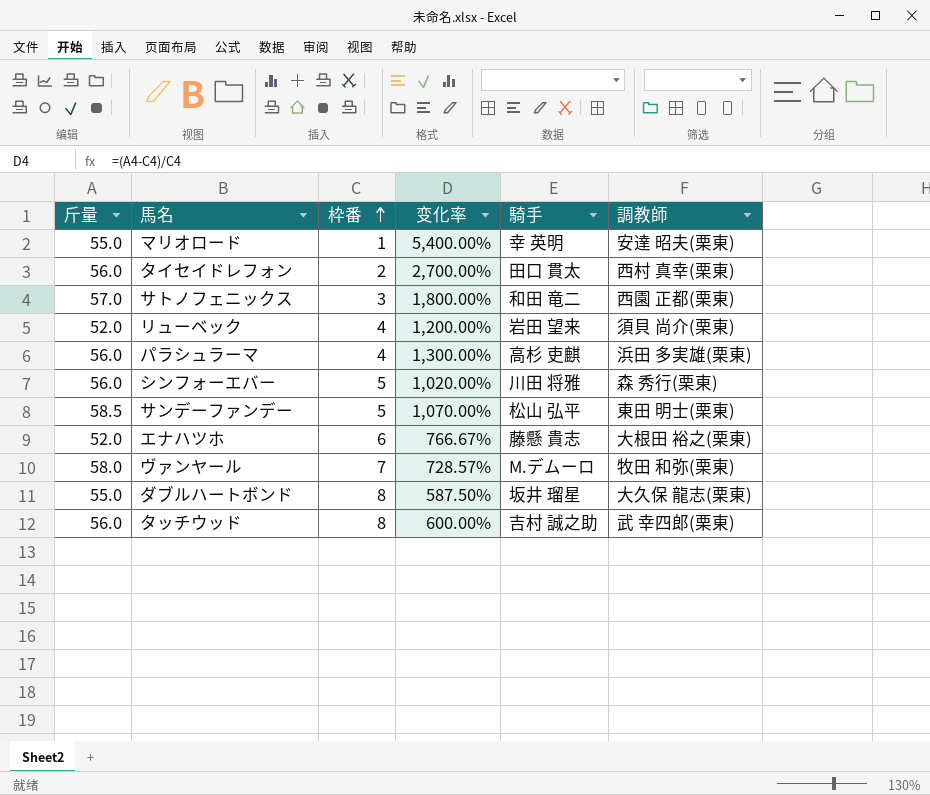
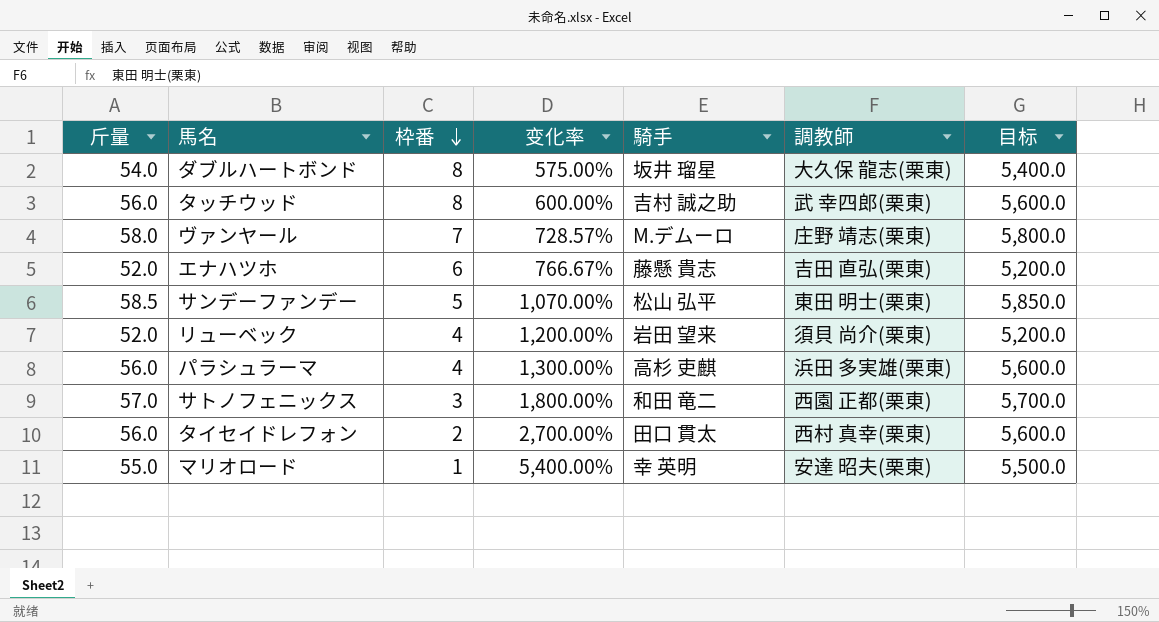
row order: 枠番 ascending -> 枠番 descending
column 目标 | formula: none -> [斤量] * 100
row シンフォーエバー: 56.0 | 5 | 1,020.00% | 川田 将雅 | 森 秀行(栗東) -> none
ダブルハートボンド | 斤量: 55.0 -> 54.0
ダブルハートボンド | 变化率: 587.50% -> 575.00%
ヴァンヤール | 調教師: 牧田 和弥(栗東) -> 庄野 靖志(栗東)
エナハツホ | 調教師: 大根田 裕之(栗東) -> 吉田 直弘(栗東)

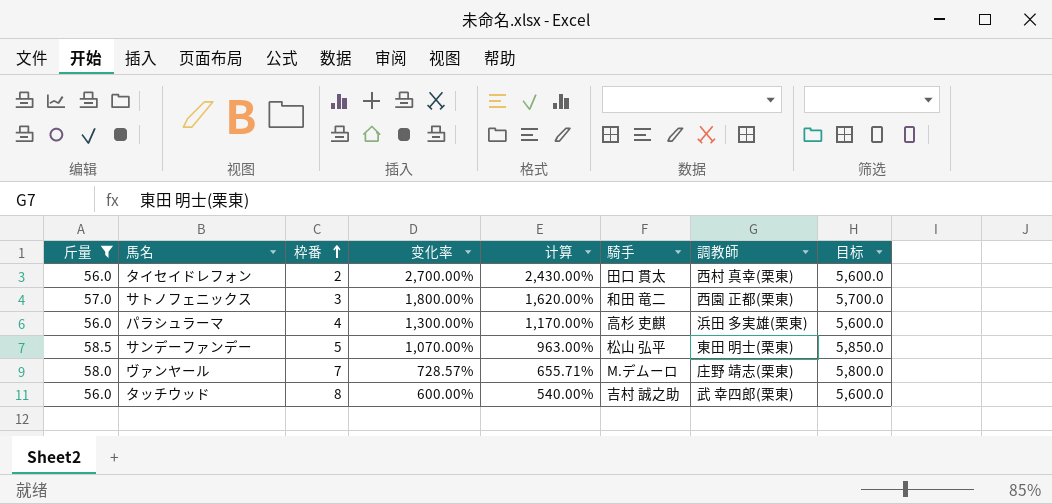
filter: none -> 斤量 >= 56.0
row order: 枠番 descending -> 枠番 ascending
column 计算 | formula: none -> [变化率] * 0.9

